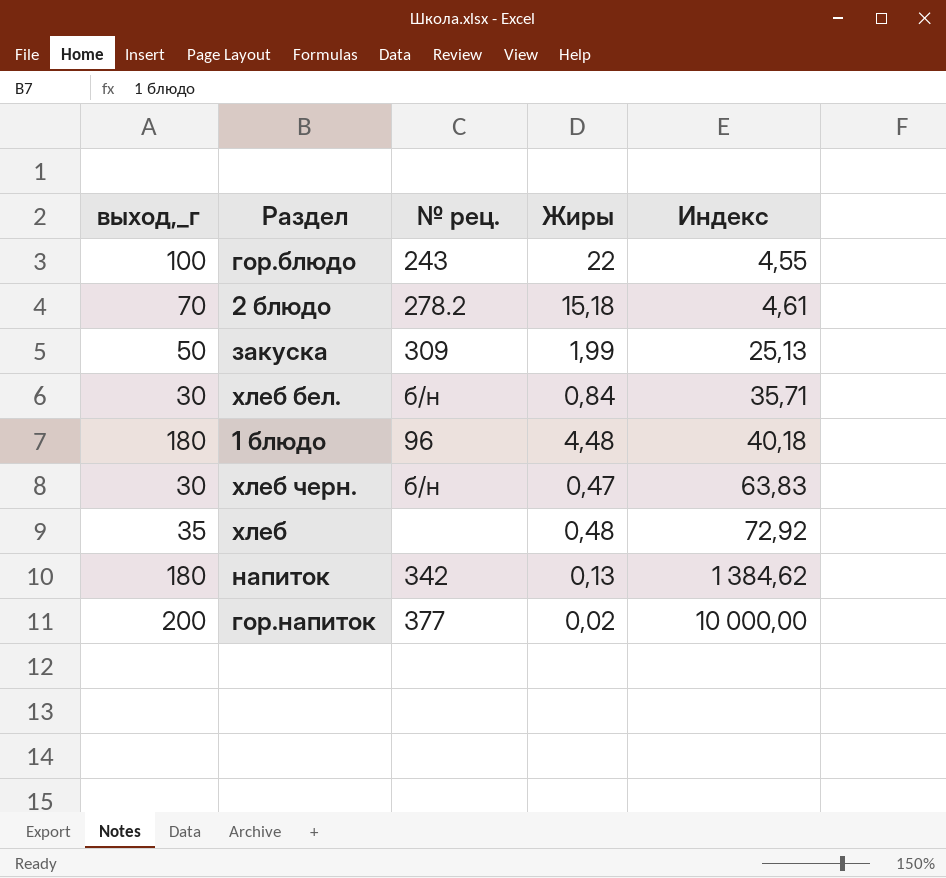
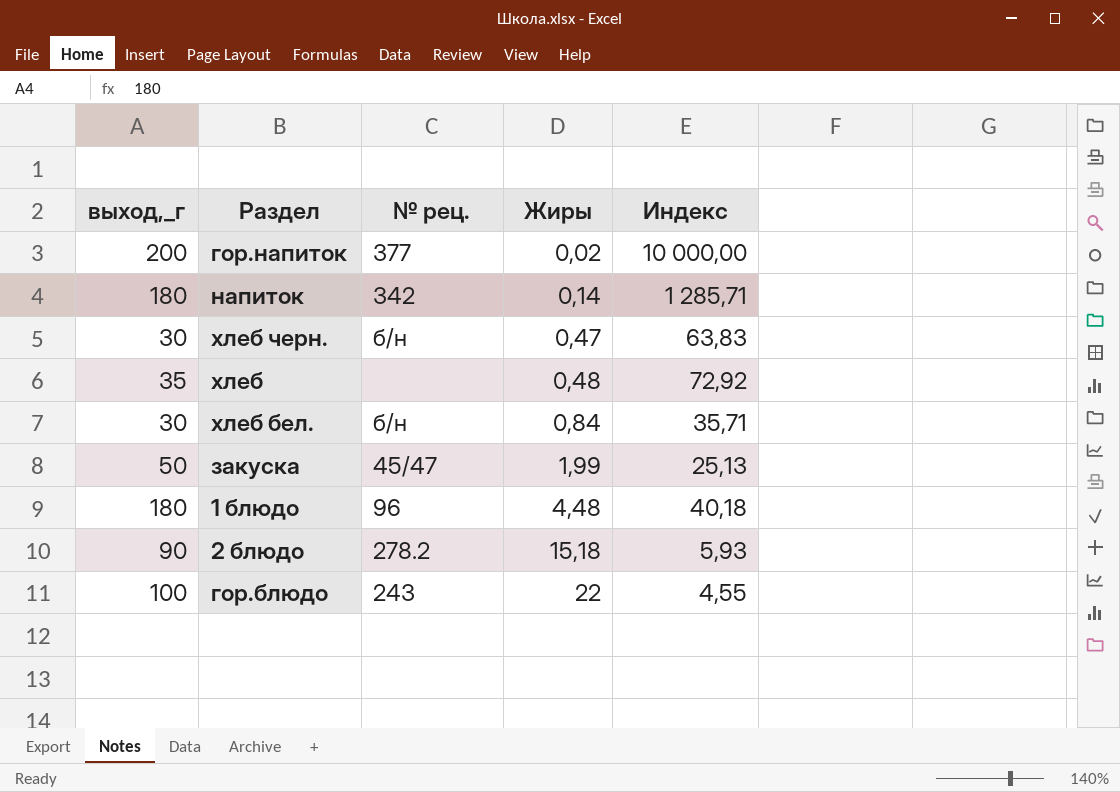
row order: Индекс ascending -> Жиры ascending
напиток | Жиры: 0,13 -> 0,14
напиток | Индекс: 1 384,62 -> 1 285,71
закуска | № рец.: 309 -> 45/47
2 блюдо | выход,_г: 70 -> 90
2 блюдо | Индекс: 4,61 -> 5,93

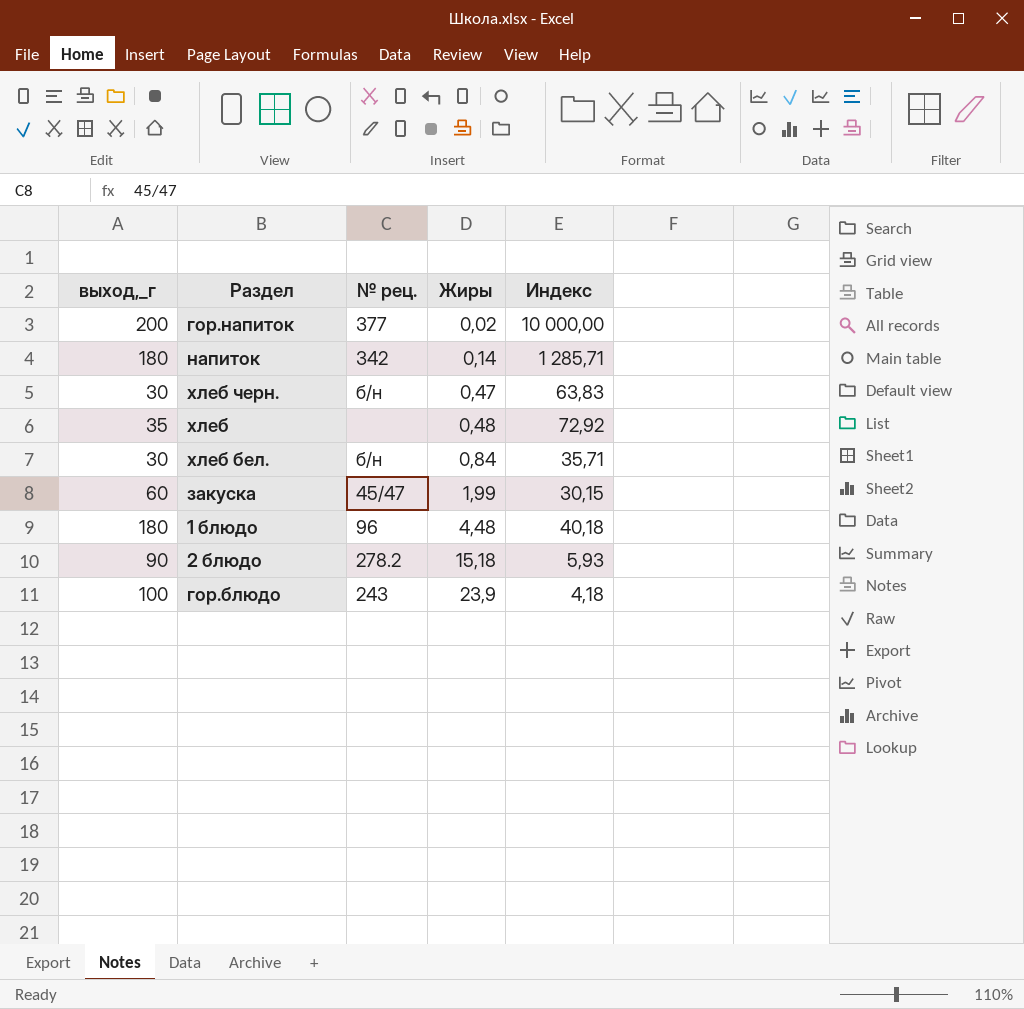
закуска | выход,_г: 50 -> 60
закуска | Индекс: 25,13 -> 30,15
гор.блюдо | Жиры: 22 -> 23,9
гор.блюдо | Индекс: 4,55 -> 4,18

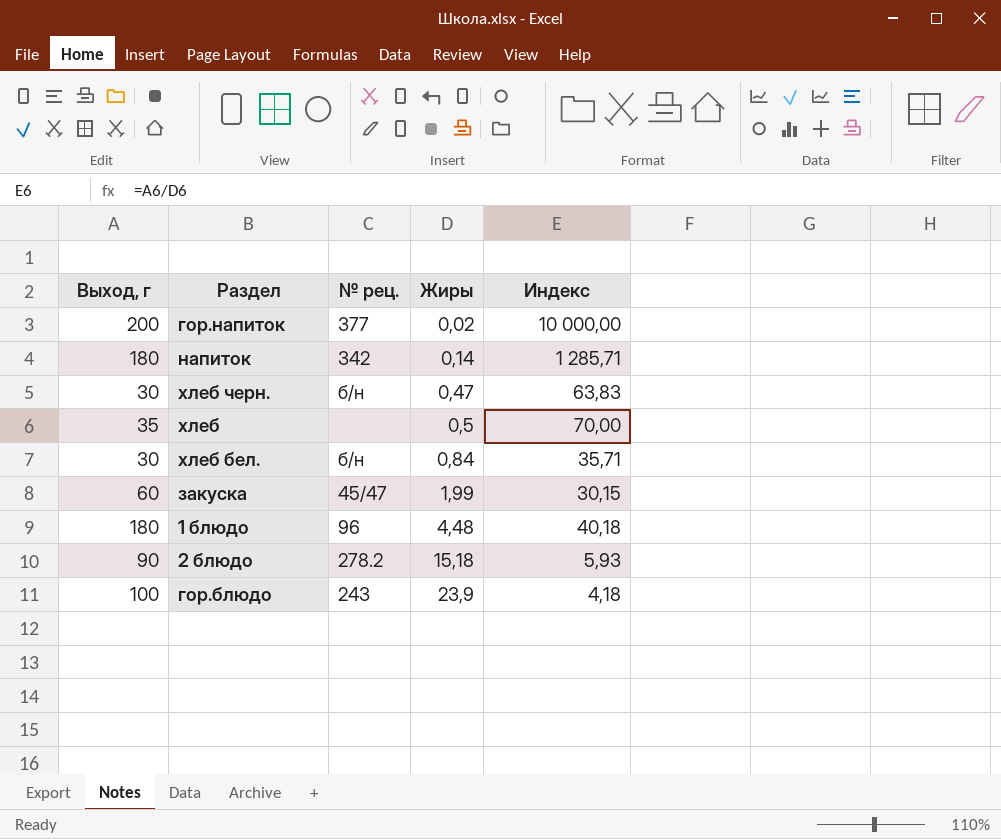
column name: выход,_г -> Выход, г
хлеб | Жиры: 0,48 -> 0,5
хлеб | Индекс: 72,92 -> 70,00

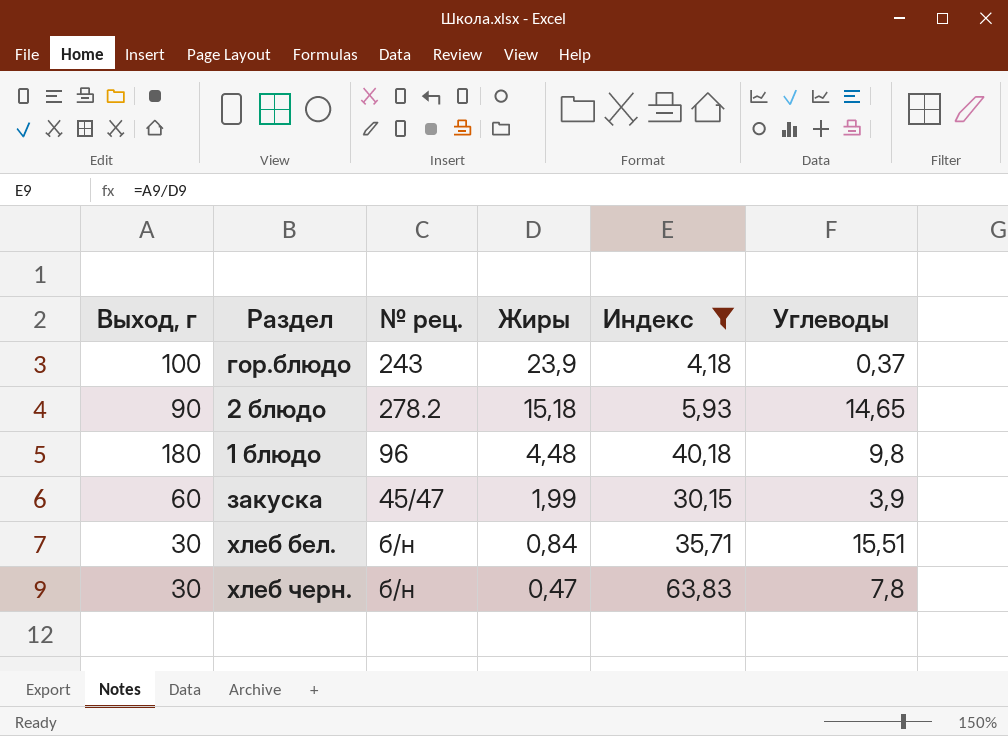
filter: none -> Индекс <= 63,83
row order: Жиры ascending -> Жиры descending
column Углеводы | position: none -> 6

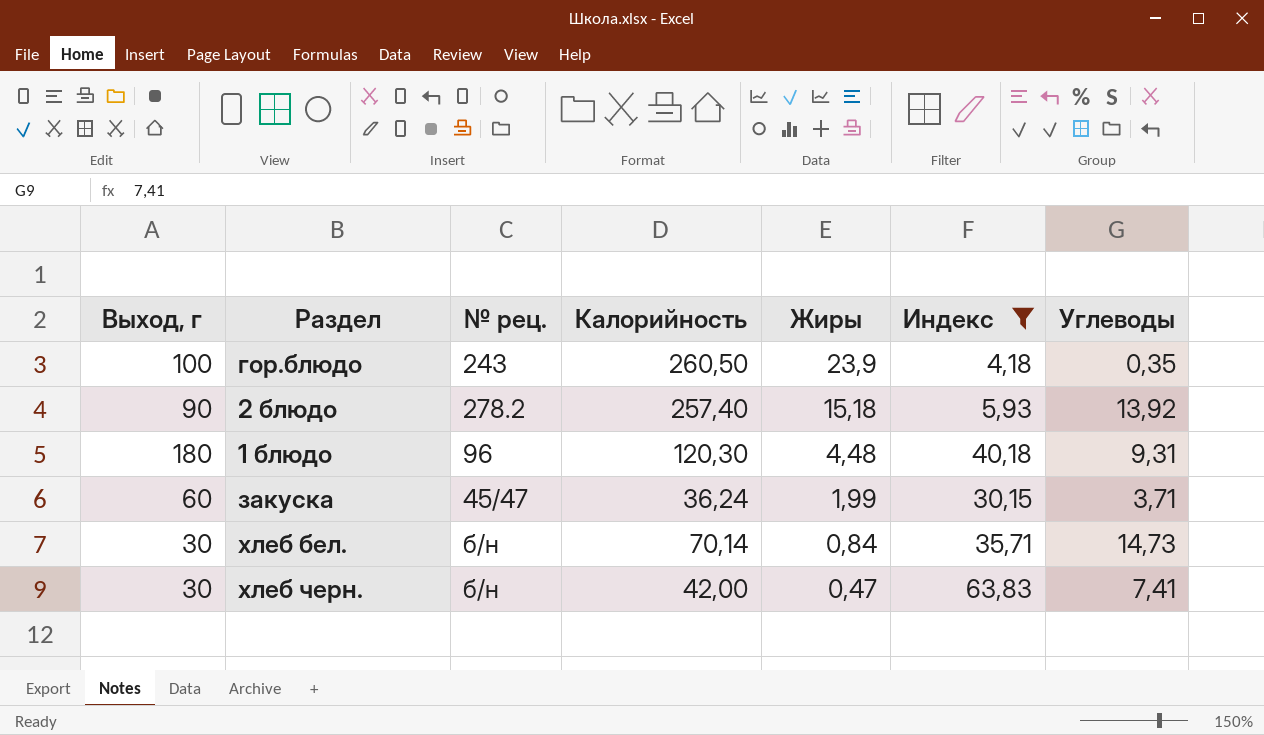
column Калорийность | position: none -> 4
гор.блюдо | Углеводы: 0,37 -> 0,35
2 блюдо | Углеводы: 14,65 -> 13,92
1 блюдо | Углеводы: 9,8 -> 9,31
закуска | Углеводы: 3,9 -> 3,71
хлеб бел. | Углеводы: 15,51 -> 14,73
хлеб черн. | Углеводы: 7,8 -> 7,41

